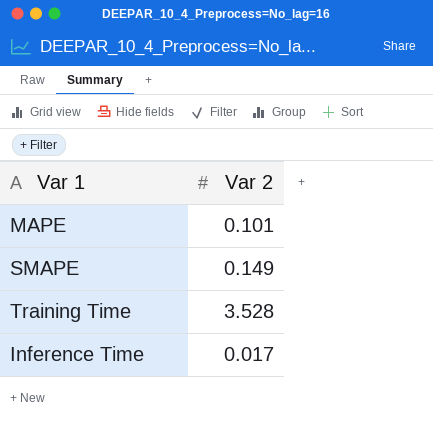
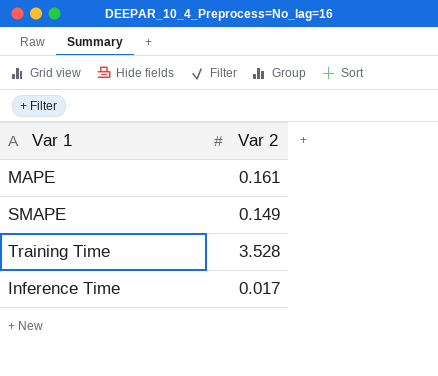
MAPE | Var 2: 0.101 -> 0.161

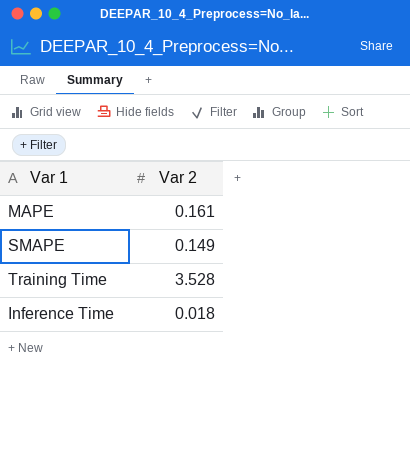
Inference Time | Var 2: 0.017 -> 0.018

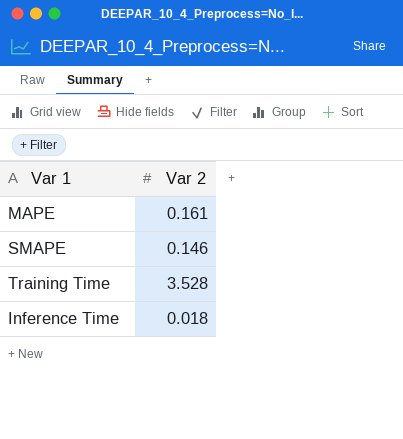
SMAPE | Var 2: 0.149 -> 0.146

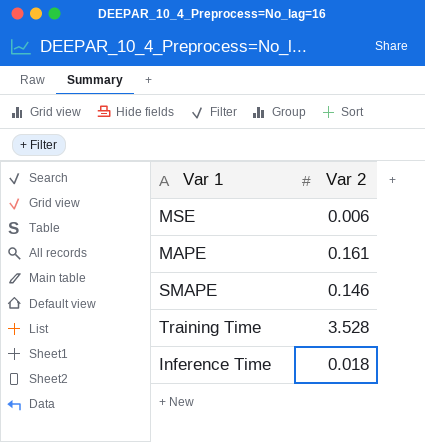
row MSE: none -> 0.006

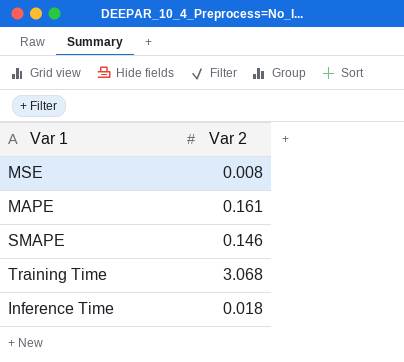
MSE | Var 2: 0.006 -> 0.008
Training Time | Var 2: 3.528 -> 3.068

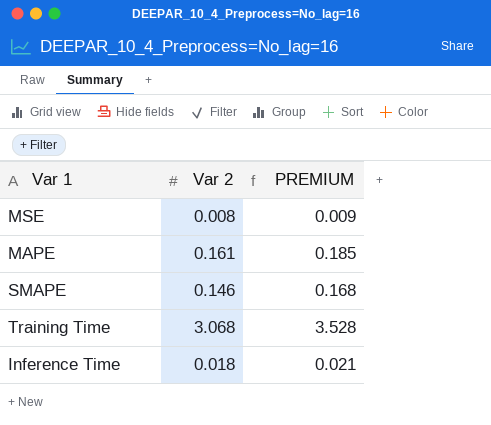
column PREMIUM | formula: none -> [Var 2] * 1.15

